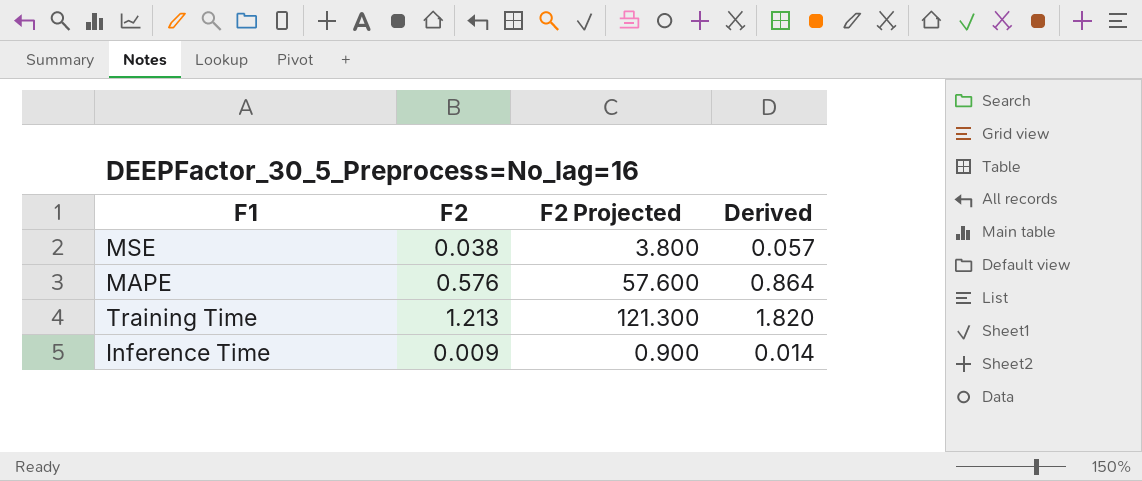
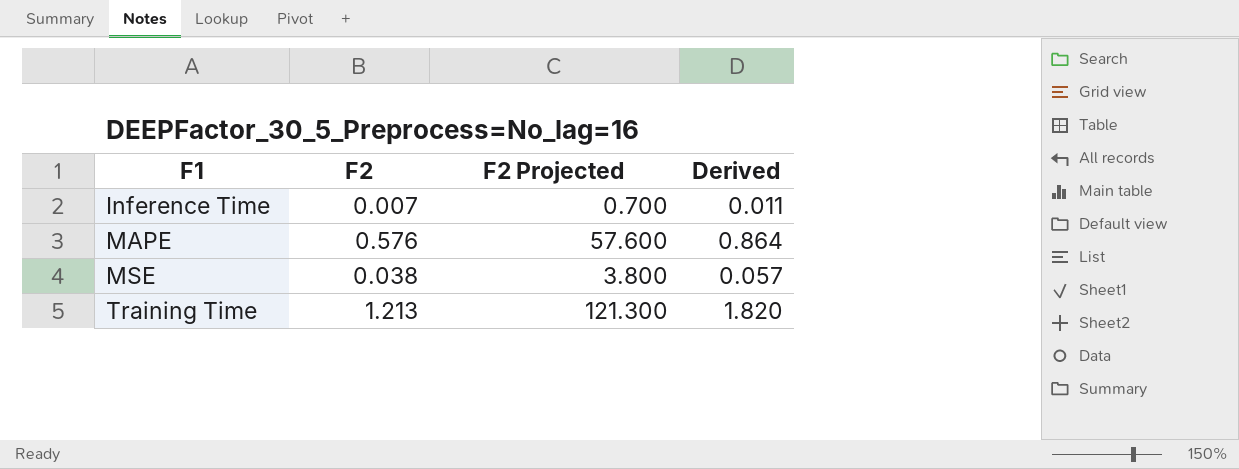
row order: none -> F1 ascending
Inference Time | F2: 0.009 -> 0.007
Inference Time | F2 Projected: 0.900 -> 0.700
Inference Time | Derived: 0.014 -> 0.011

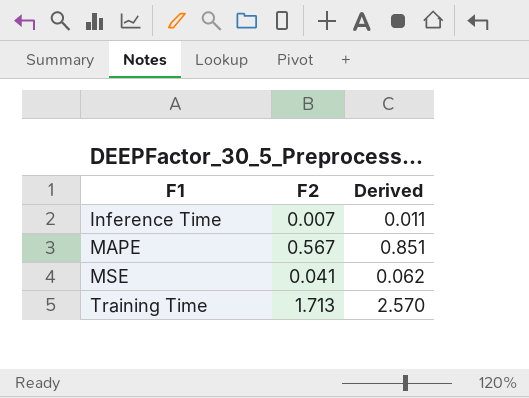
column F2 Projected | formula: [F2] * 100 -> none
MAPE | F2: 0.576 -> 0.567
MAPE | Derived: 0.864 -> 0.851
MSE | F2: 0.038 -> 0.041
MSE | Derived: 0.057 -> 0.062
Training Time | F2: 1.213 -> 1.713
Training Time | Derived: 1.820 -> 2.570

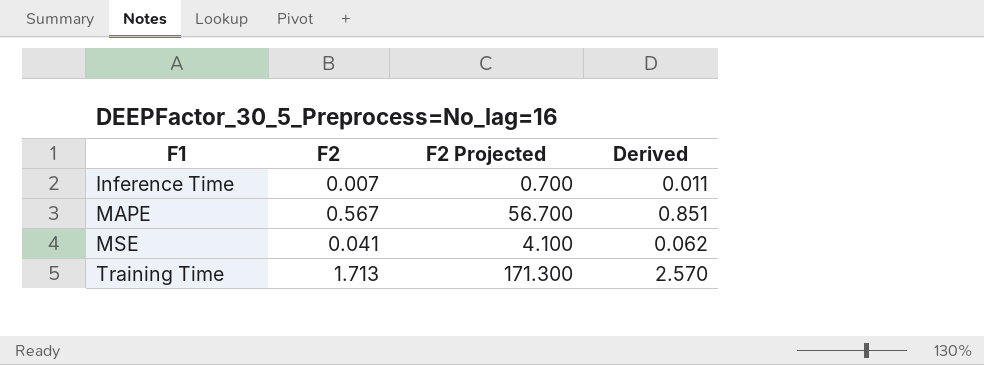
column F2 Projected | formula: none -> [F2] * 100

